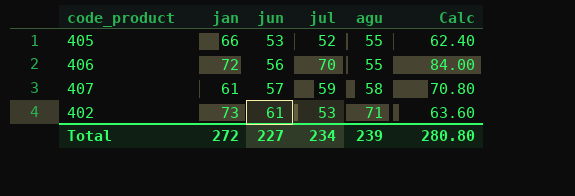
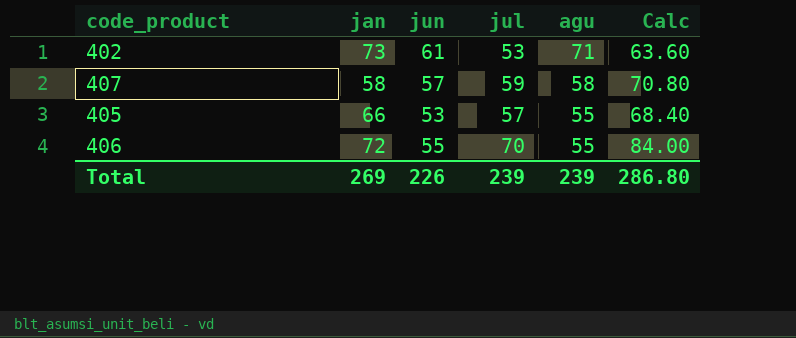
row order: jun ascending -> agu descending
407 | jan: 61 -> 58
405 | jul: 52 -> 57
405 | Calc: 62.40 -> 68.40
406 | jun: 56 -> 55
Total | jan: 272 -> 269
Total | jun: 227 -> 226
Total | jul: 234 -> 239
Total | Calc: 280.80 -> 286.80

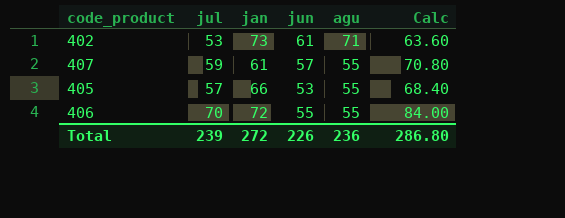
column jul | position: 4 -> 2
407 | jan: 58 -> 61
407 | agu: 58 -> 55
Total | jan: 269 -> 272
Total | agu: 239 -> 236

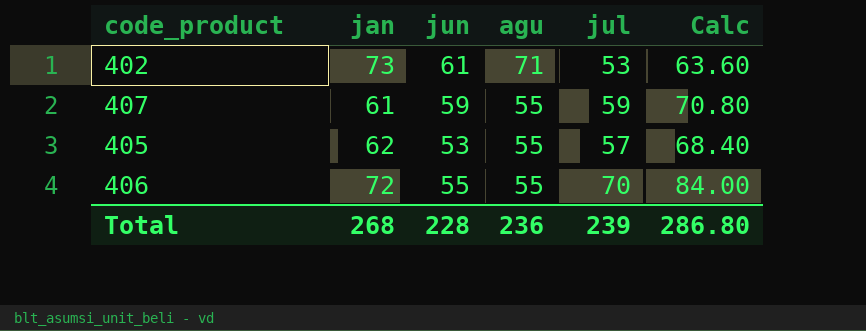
column jul | position: 2 -> 5
407 | jun: 57 -> 59
405 | jan: 66 -> 62
Total | jan: 272 -> 268
Total | jun: 226 -> 228

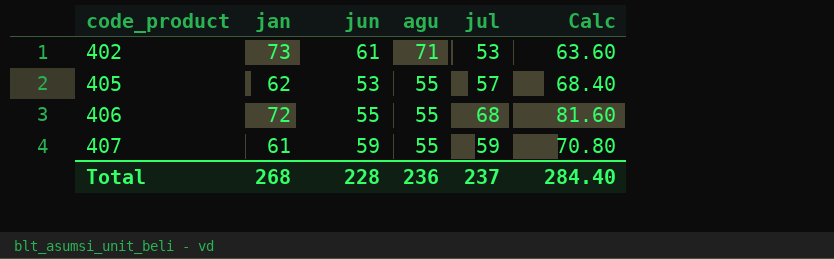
row order: agu descending -> code_product ascending
406 | jul: 70 -> 68
406 | Calc: 84.00 -> 81.60
Total | jul: 239 -> 237
Total | Calc: 286.80 -> 284.40

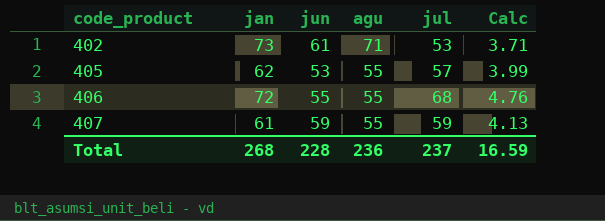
column Calc | formula: [jul] * 1.2 -> [jul] * 0.07
Total | Calc: 284.40 -> 16.59

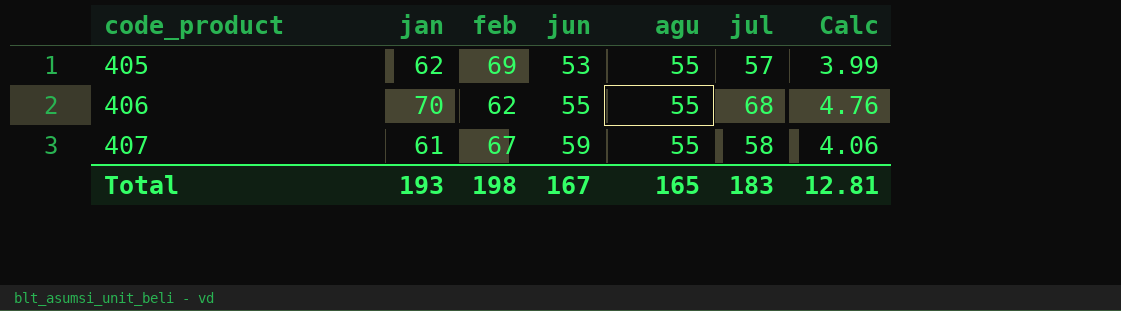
column feb | position: none -> 3
row 402: 73 | 61 | 71 | 53 | 3.71 -> none
406 | jan: 72 -> 70
407 | jul: 59 -> 58
407 | Calc: 4.13 -> 4.06
Total | jan: 268 -> 193
Total | jun: 228 -> 167
Total | agu: 236 -> 165
Total | jul: 237 -> 183
Total | Calc: 16.59 -> 12.81

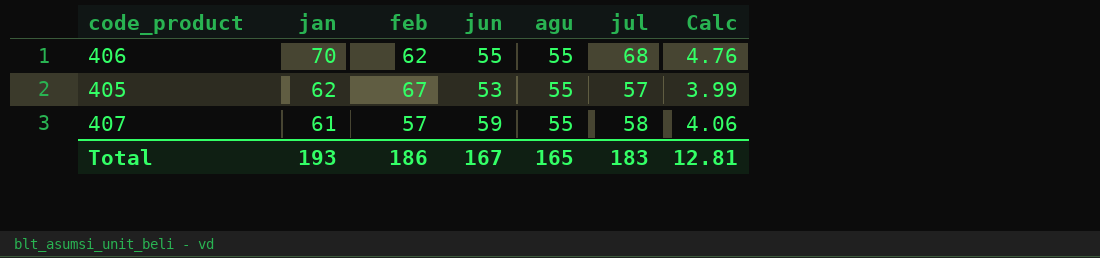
row order: code_product ascending -> jan descending
405 | feb: 69 -> 67
407 | feb: 67 -> 57
Total | feb: 198 -> 186

